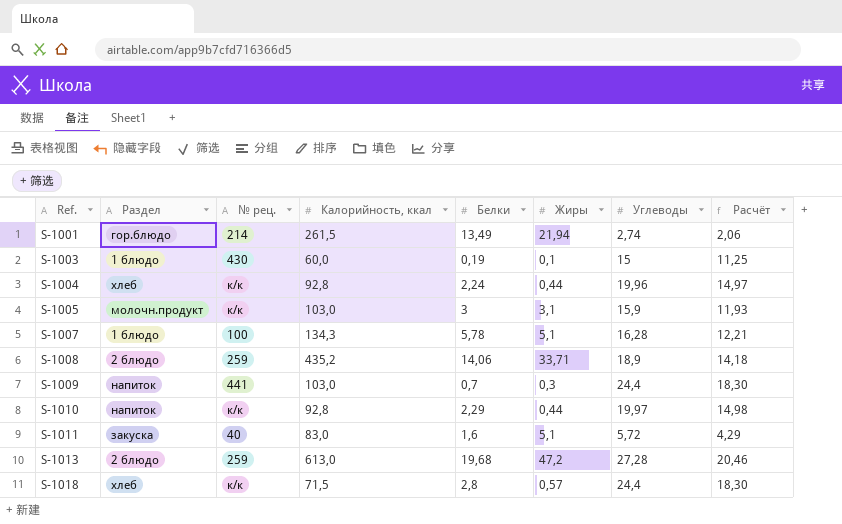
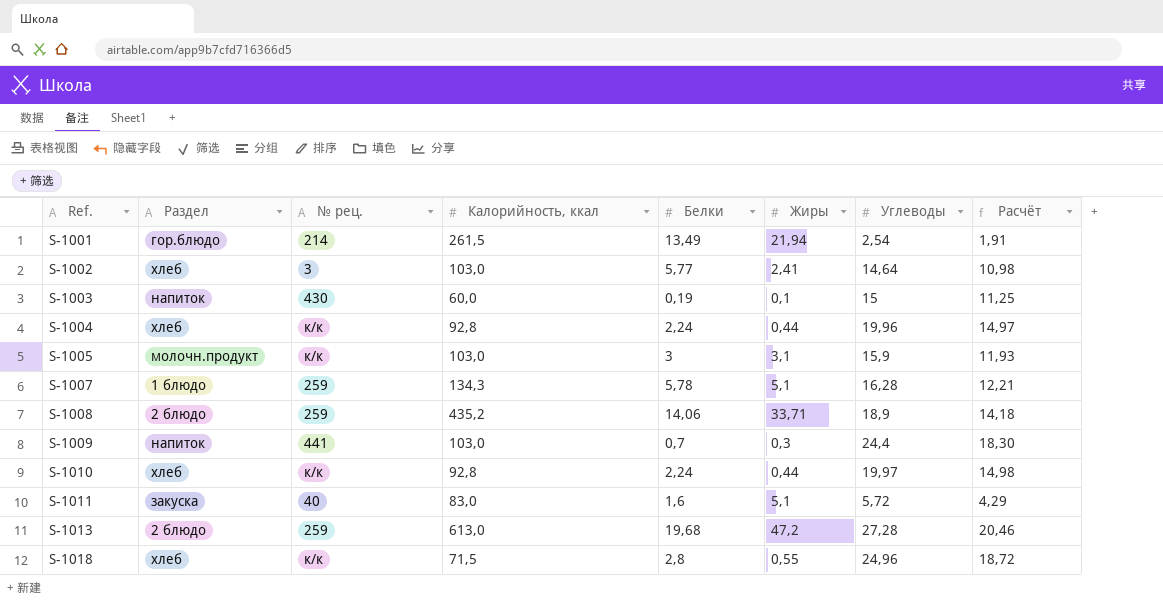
S-1001 | Углеводы: 2,74 -> 2,54
S-1001 | Расчёт: 2,06 -> 1,91
row S-1002: none -> хлеб | 3 | 103,0 | 5,77 | 2,41 | 14,64 | 10,98
S-1003 | Раздел: 1 блюдо -> напиток
S-1007 | № рец.: 100 -> 259
S-1010 | Раздел: напиток -> хлеб
S-1010 | Белки: 2,29 -> 2,24
S-1018 | Жиры: 0,57 -> 0,55
S-1018 | Углеводы: 24,4 -> 24,96
S-1018 | Расчёт: 18,30 -> 18,72

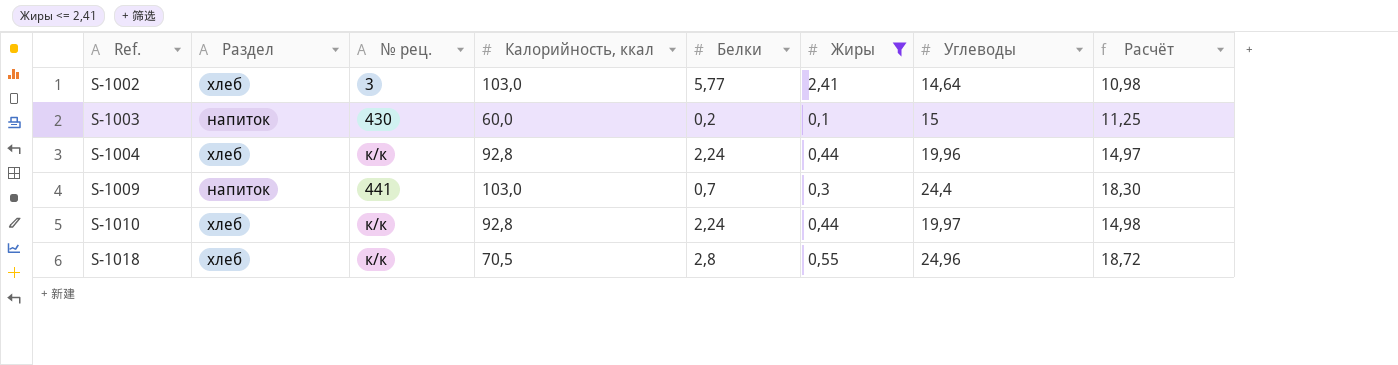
filter: none -> Жиры <= 2,41
S-1003 | Белки: 0,19 -> 0,2
S-1018 | Калорийность, ккал: 71,5 -> 70,5

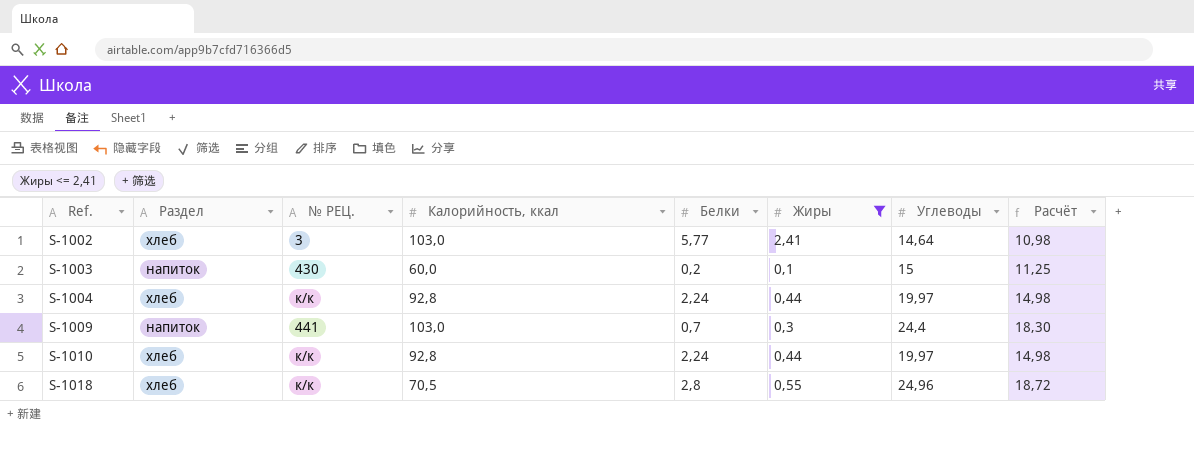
column name: № рец. -> № РЕЦ.
S-1004 | Углеводы: 19,96 -> 19,97
S-1004 | Расчёт: 14,97 -> 14,98

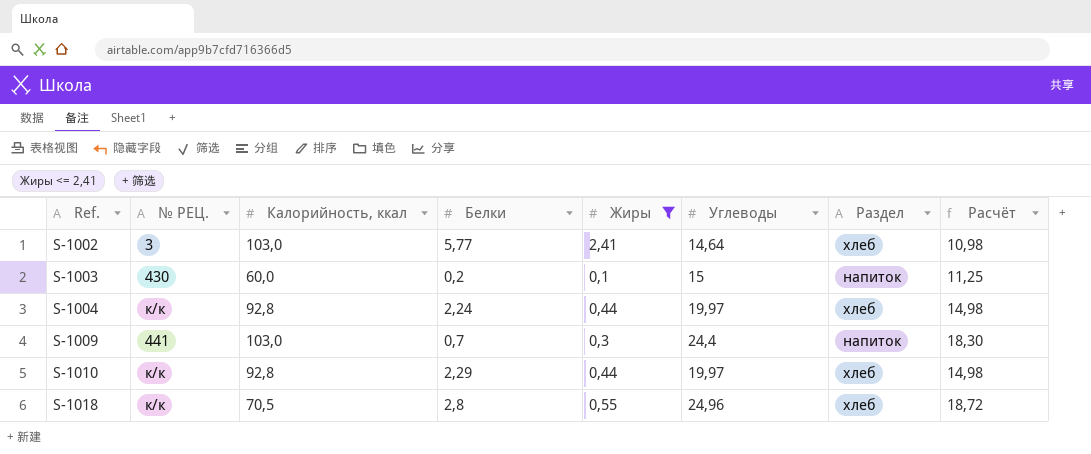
column Раздел | position: 2 -> 7
S-1010 | Белки: 2,24 -> 2,29

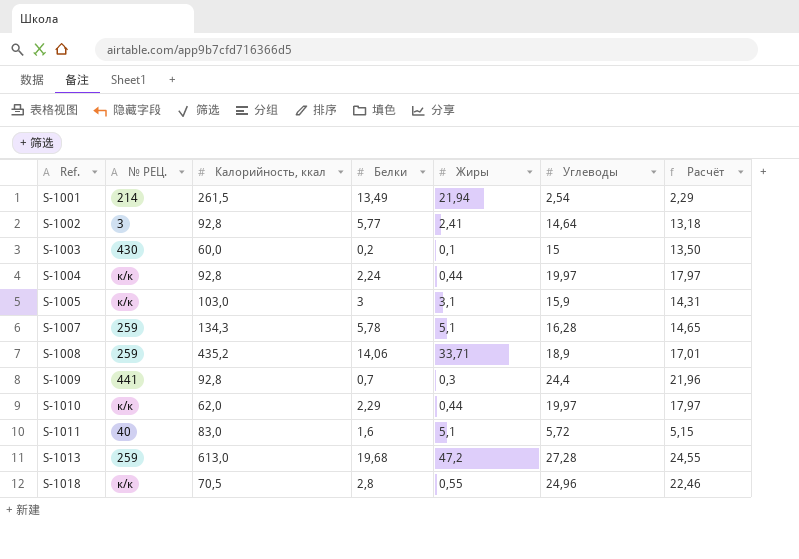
filter: Жиры <= 2,41 -> none
column Раздел | position: 7 -> none
column Расчёт | formula: [Углеводы] * 0,75 -> [Углеводы] * 0,9
S-1002 | Калорийность, ккал: 103,0 -> 92,8
S-1009 | Калорийность, ккал: 103,0 -> 92,8
S-1010 | Калорийность, ккал: 92,8 -> 62,0

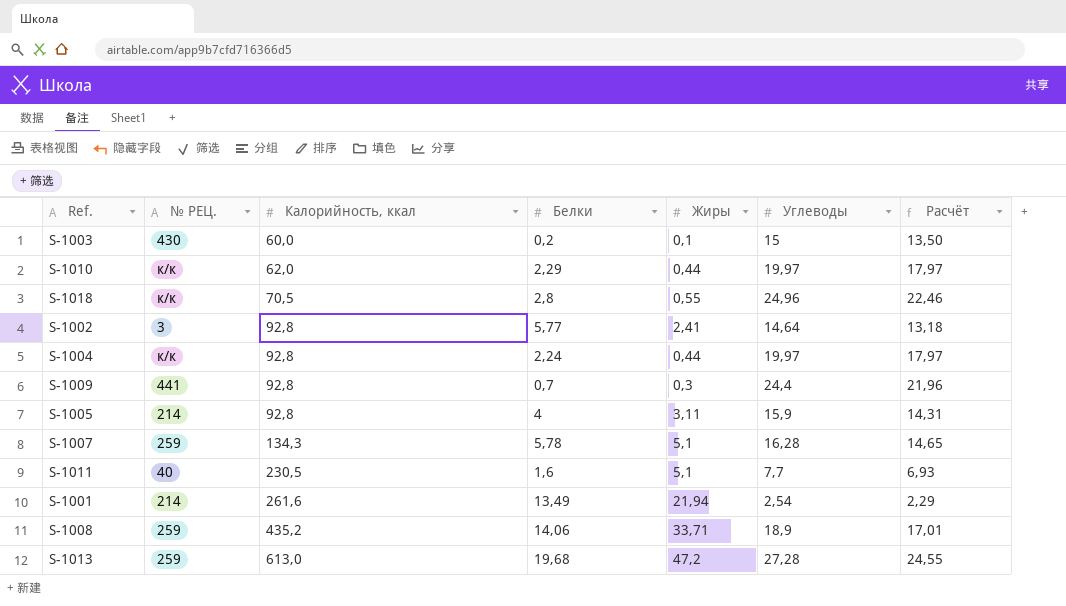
row order: Ref. ascending -> Калорийность, ккал ascending
S-1005 | № РЕЦ.: к/к -> 214
S-1005 | Калорийность, ккал: 103,0 -> 92,8
S-1005 | Белки: 3 -> 4
S-1005 | Жиры: 3,1 -> 3,11
S-1011 | Калорийность, ккал: 83,0 -> 230,5
S-1011 | Углеводы: 5,72 -> 7,7
S-1011 | Расчёт: 5,15 -> 6,93
S-1001 | Калорийность, ккал: 261,5 -> 261,6

